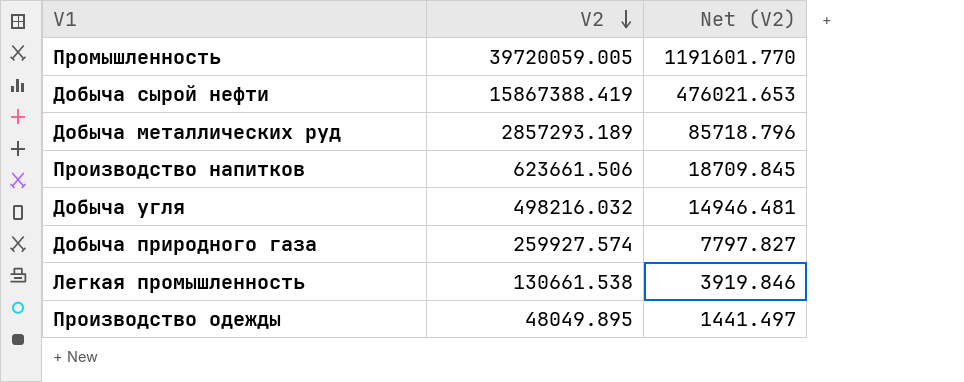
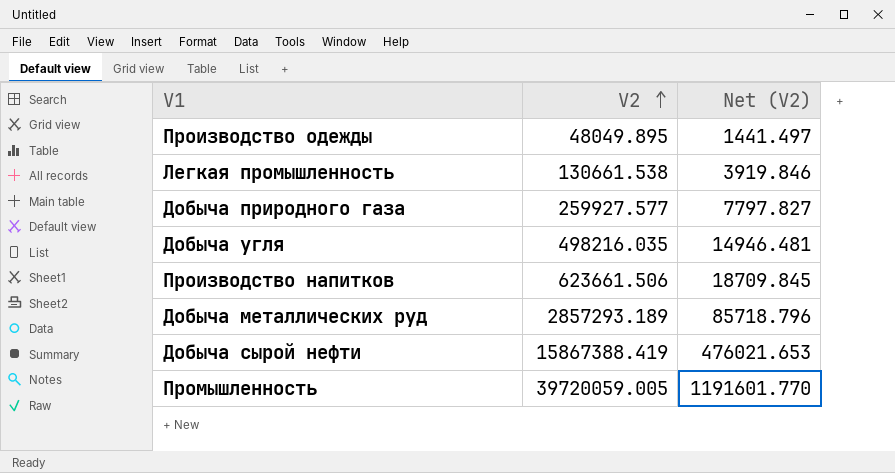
row order: V2 descending -> V2 ascending
Добыча природного газа | V2: 259927.574 -> 259927.577
Добыча угля | V2: 498216.032 -> 498216.035

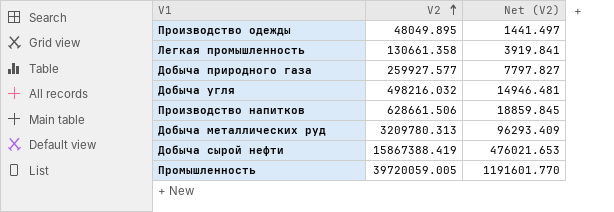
Легкая промышленность | V2: 130661.538 -> 130661.358
Легкая промышленность | Net (V2): 3919.846 -> 3919.841
Добыча угля | V2: 498216.035 -> 498216.032
Производство напитков | V2: 623661.506 -> 628661.506
Производство напитков | Net (V2): 18709.845 -> 18859.845
Добыча металлических руд | V2: 2857293.189 -> 3209780.313
Добыча металлических руд | Net (V2): 85718.796 -> 96293.409

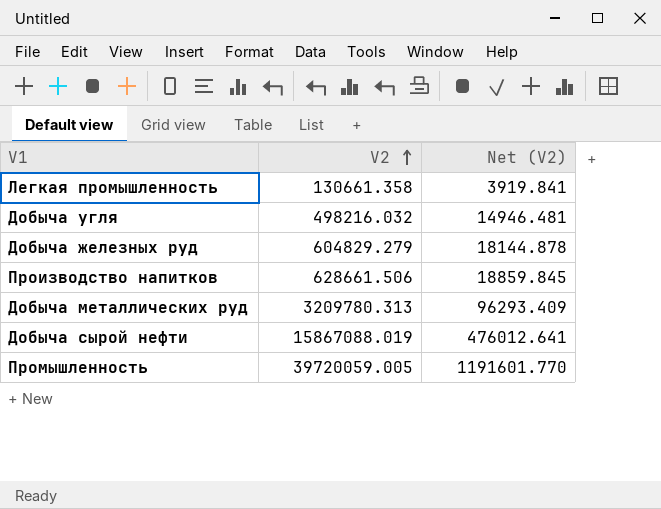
row Производство одежды: 48049.895 | 1441.497 -> none
row Добыча природного газа: 259927.577 | 7797.827 -> none
row Добыча железных руд: none -> 604829.279 | 18144.878
Добыча сырой нефти | V2: 15867388.419 -> 15867088.019
Добыча сырой нефти | Net (V2): 476021.653 -> 476012.641

